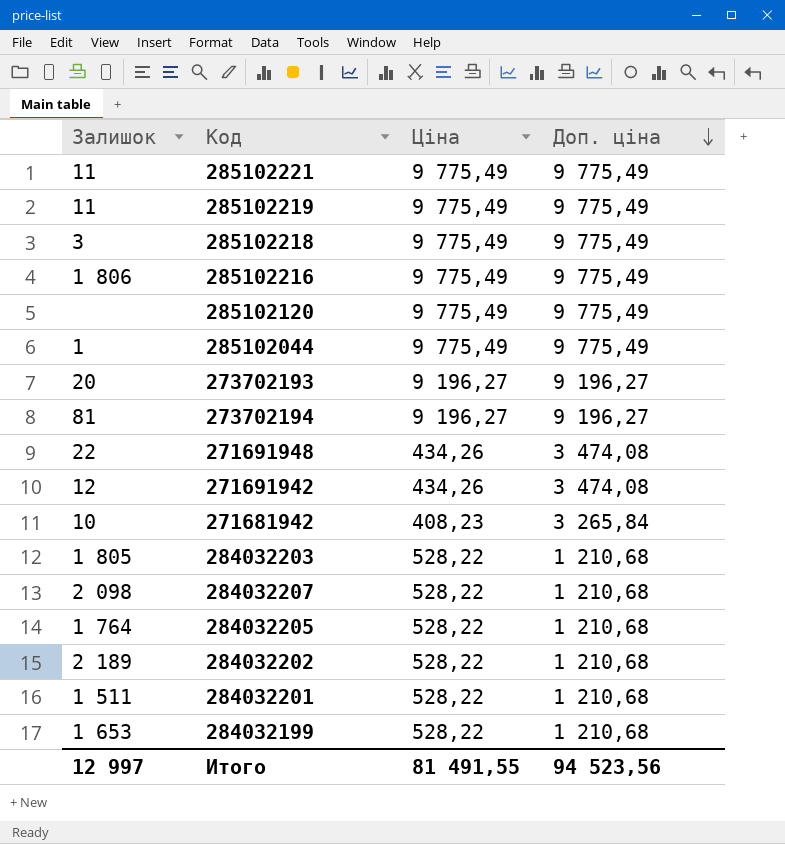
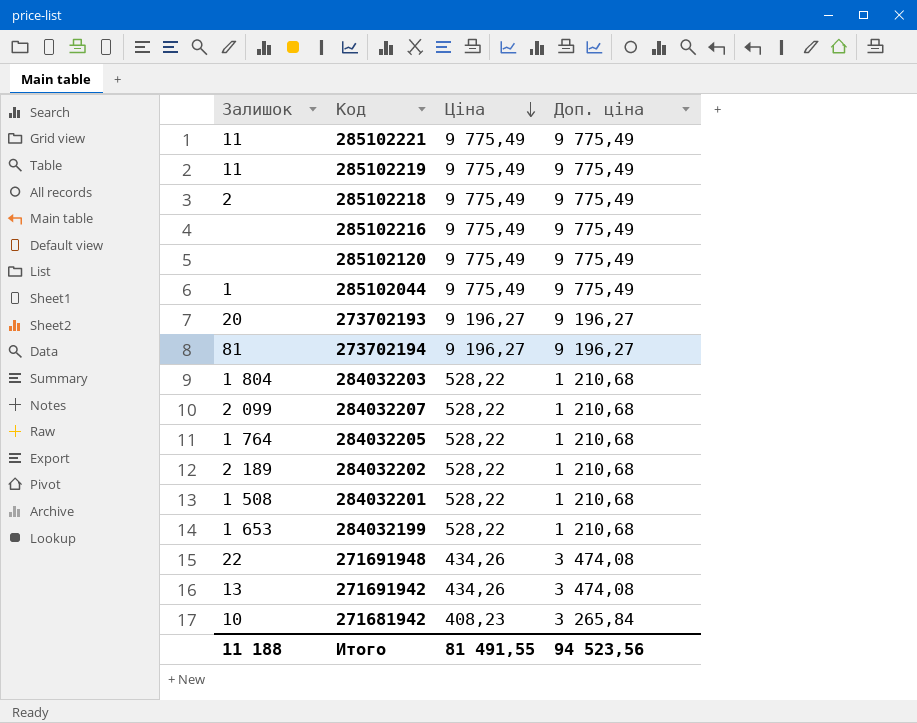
row order: Доп. ціна descending -> Ціна descending
285102218 | Залишок: 3 -> 2
285102216 | Залишок: 1 806 -> none
284032203 | Залишок: 1 805 -> 1 804
284032207 | Залишок: 2 098 -> 2 099
284032201 | Залишок: 1 511 -> 1 508
271691942 | Залишок: 12 -> 13
Итого | Залишок: 12 997 -> 11 188

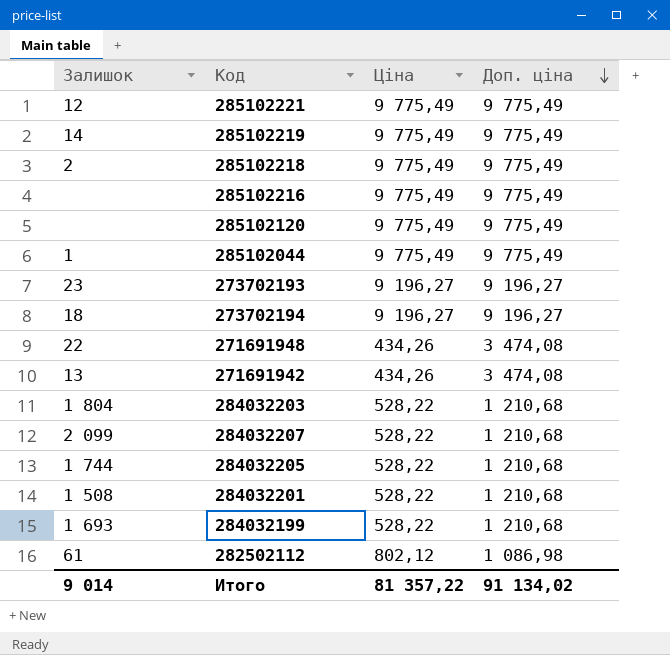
row order: Ціна descending -> Доп. ціна descending
row 284032202: 2 189 | 528,22 | 1 210,68 -> none
row 271681942: 10 | 408,23 | 3 265,84 -> none
285102221 | Залишок: 11 -> 12
285102219 | Залишок: 11 -> 14
273702193 | Залишок: 20 -> 23
273702194 | Залишок: 81 -> 18
284032205 | Залишок: 1 764 -> 1 744
284032199 | Залишок: 1 653 -> 1 693
row 282502112: none -> 61 | 802,12 | 1 086,98
Итого | Залишок: 11 188 -> 9 014
Итого | Ціна: 81 491,55 -> 81 357,22
Итого | Доп. ціна: 94 523,56 -> 91 134,02

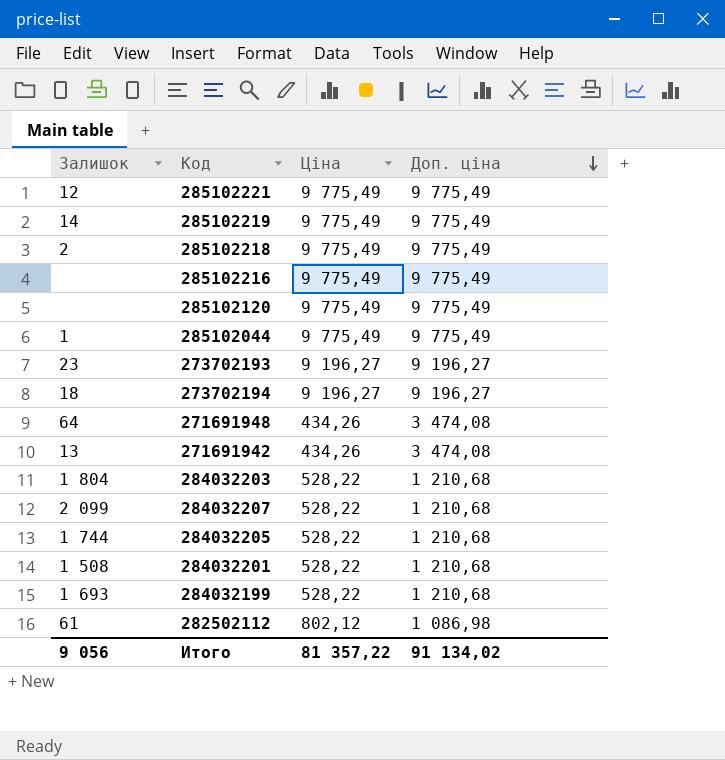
271691948 | Залишок: 22 -> 64
Итого | Залишок: 9 014 -> 9 056

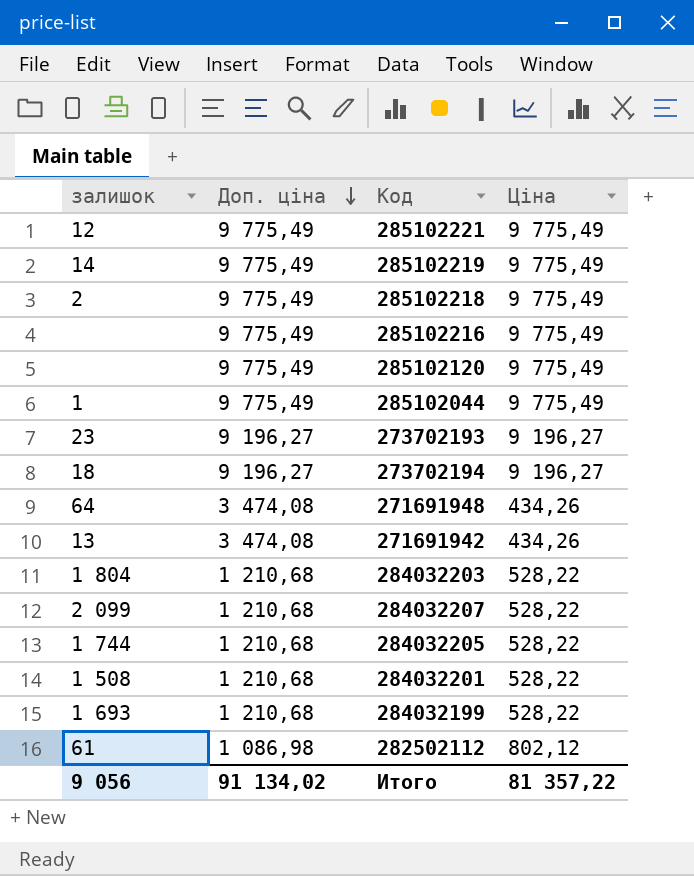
column name: Залишок -> залишок
column Доп. ціна | position: 4 -> 2

